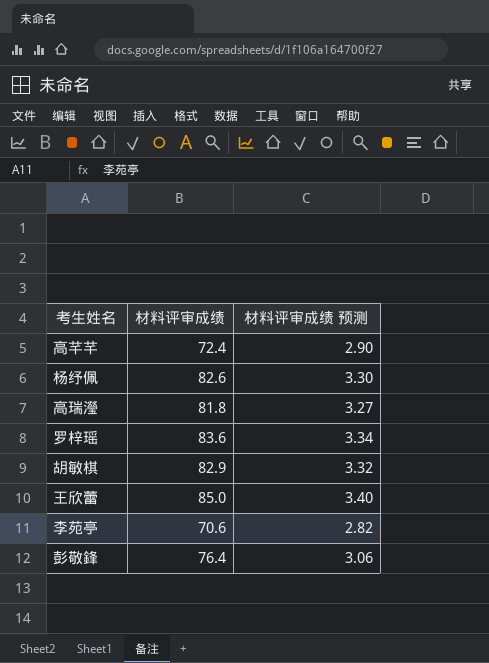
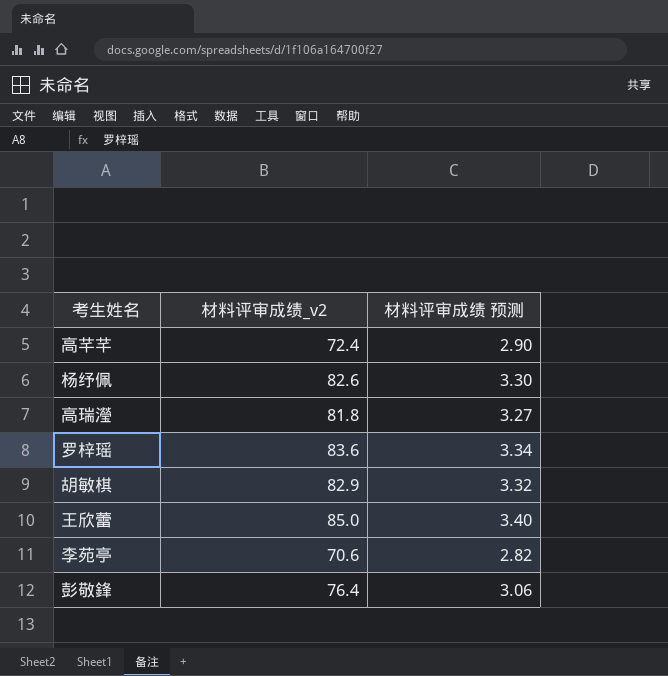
column name: 材料评审成绩 -> 材料评审成绩_v2

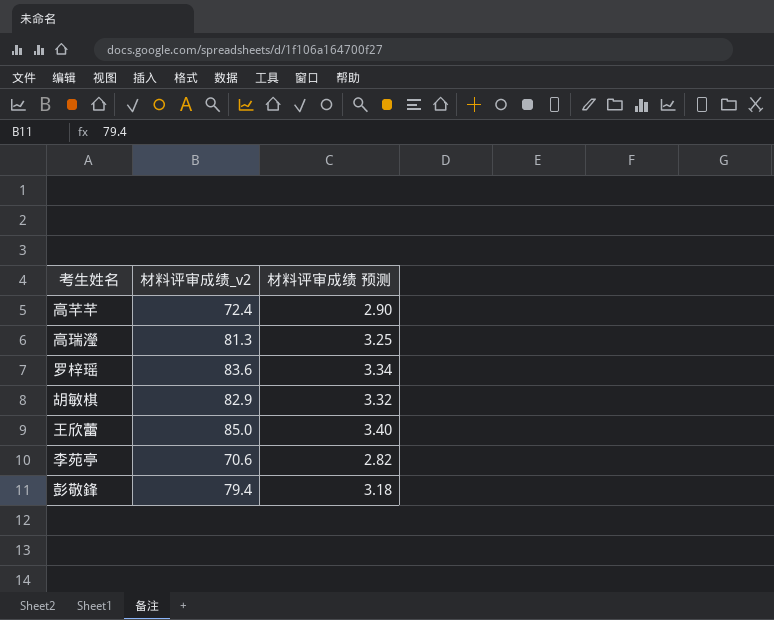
row 杨纾佩: 82.6 | 3.30 -> none
高瑞瀅 | 材料评审成绩_v2: 81.8 -> 81.3
高瑞瀅 | 材料评审成绩 预测: 3.27 -> 3.25
彭敬鋒 | 材料评审成绩_v2: 76.4 -> 79.4
彭敬鋒 | 材料评审成绩 预测: 3.06 -> 3.18

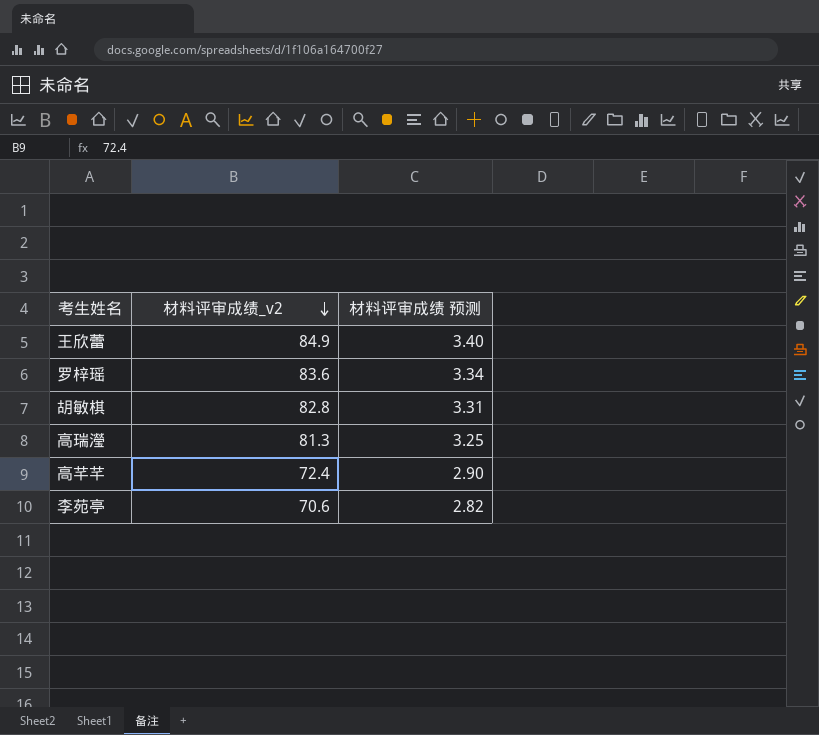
row order: none -> 材料评审成绩_v2 descending
row 彭敬鋒: 79.4 | 3.18 -> none
王欣蕾 | 材料评审成绩_v2: 85.0 -> 84.9
胡敏棋 | 材料评审成绩_v2: 82.9 -> 82.8
胡敏棋 | 材料评审成绩 预测: 3.32 -> 3.31

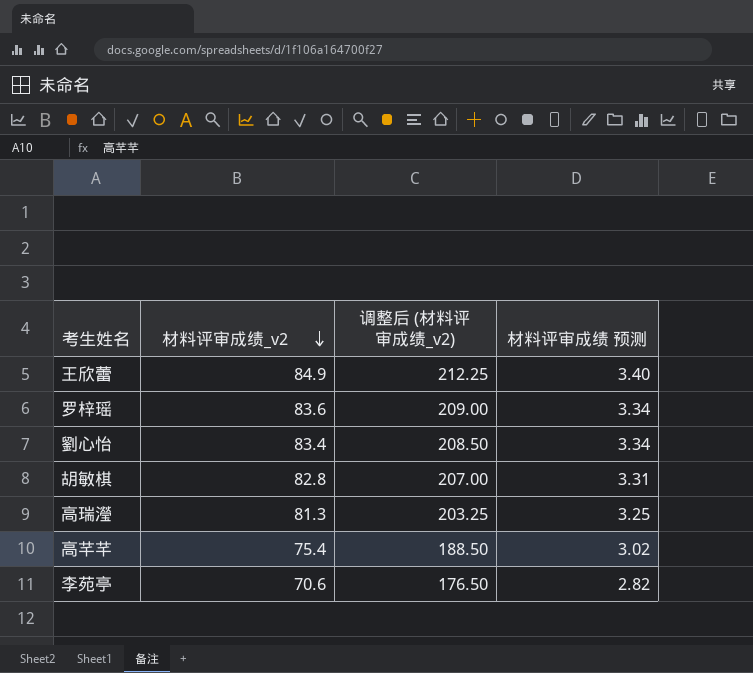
column 调整后 (材料评审成绩_v2) | formula: none -> [材料评审成绩_v2] * 2.5
row 劉心怡: none -> 83.4 | 208.50 | 3.34
高芊芊 | 材料评审成绩_v2: 72.4 -> 75.4
高芊芊 | 材料评审成绩 预测: 2.90 -> 3.02

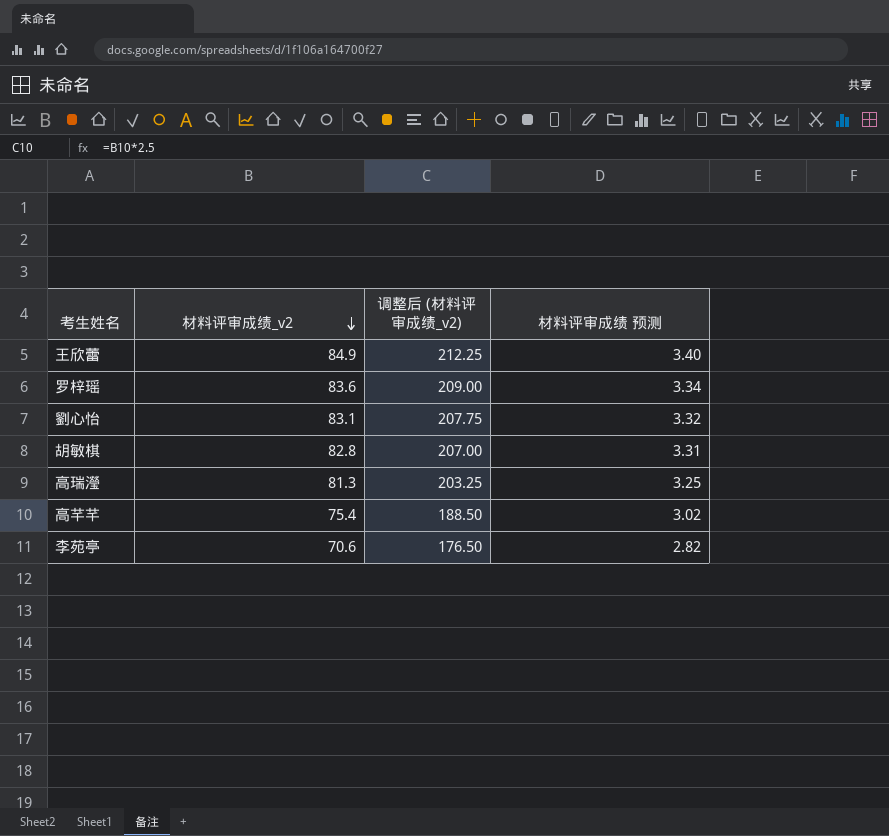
劉心怡 | 材料评审成绩_v2: 83.4 -> 83.1
劉心怡 | 调整后 (材料评审成绩_v2): 208.50 -> 207.75
劉心怡 | 材料评审成绩 预测: 3.34 -> 3.32

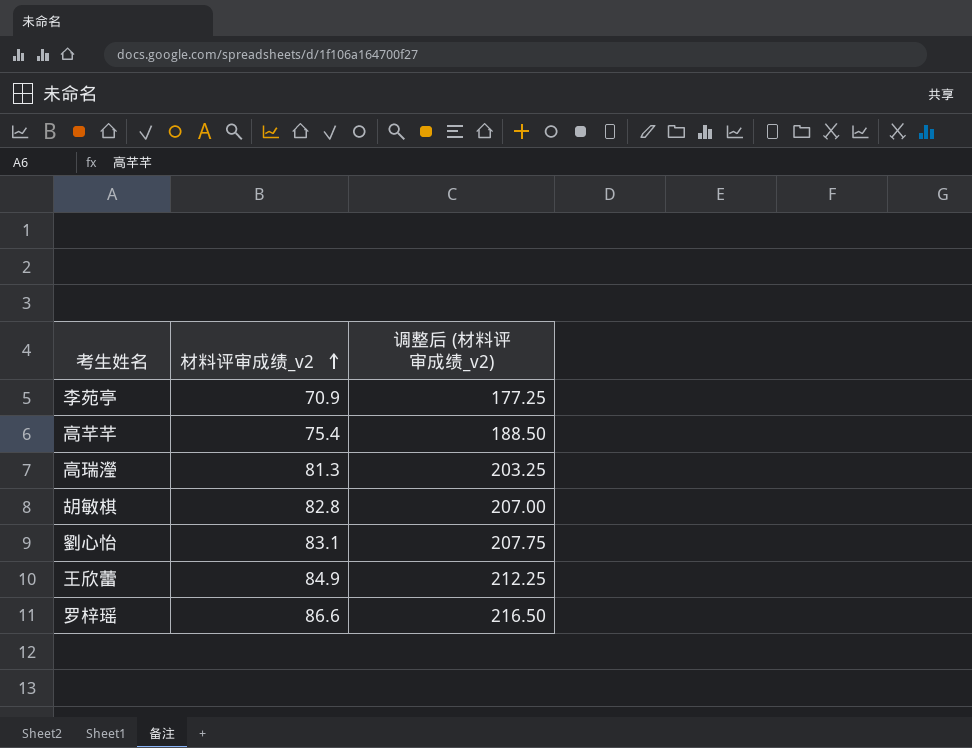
row order: 材料评审成绩_v2 descending -> 材料评审成绩_v2 ascending
column 材料评审成绩 预测 | formula: [材料评审成绩_v2] * 0.04 -> none
李苑亭 | 材料评审成绩_v2: 70.6 -> 70.9
李苑亭 | 调整后 (材料评审成绩_v2): 176.50 -> 177.25
罗梓瑶 | 材料评审成绩_v2: 83.6 -> 86.6
罗梓瑶 | 调整后 (材料评审成绩_v2): 209.00 -> 216.50

